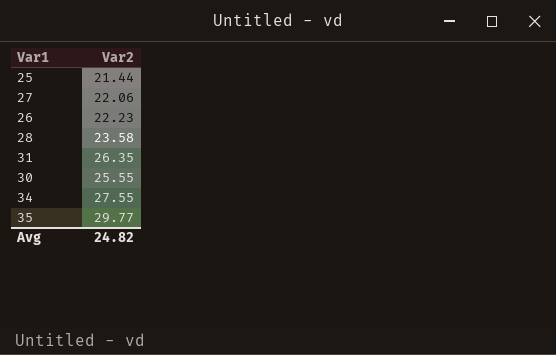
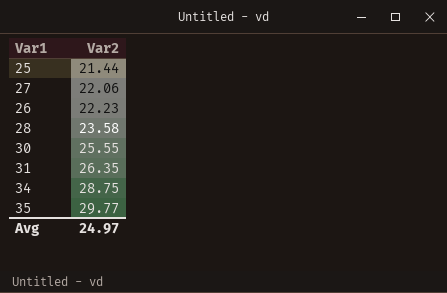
row order: none -> Var2 ascending
34 | Var2: 27.55 -> 28.75
Avg | Var2: 24.82 -> 24.97

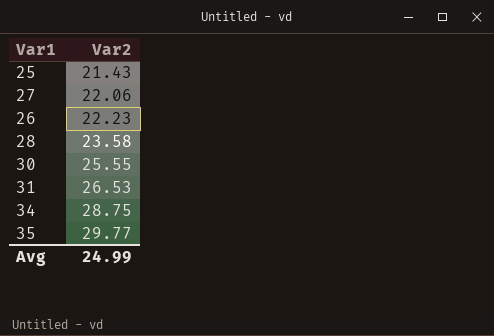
25 | Var2: 21.44 -> 21.43
31 | Var2: 26.35 -> 26.53
Avg | Var2: 24.97 -> 24.99

